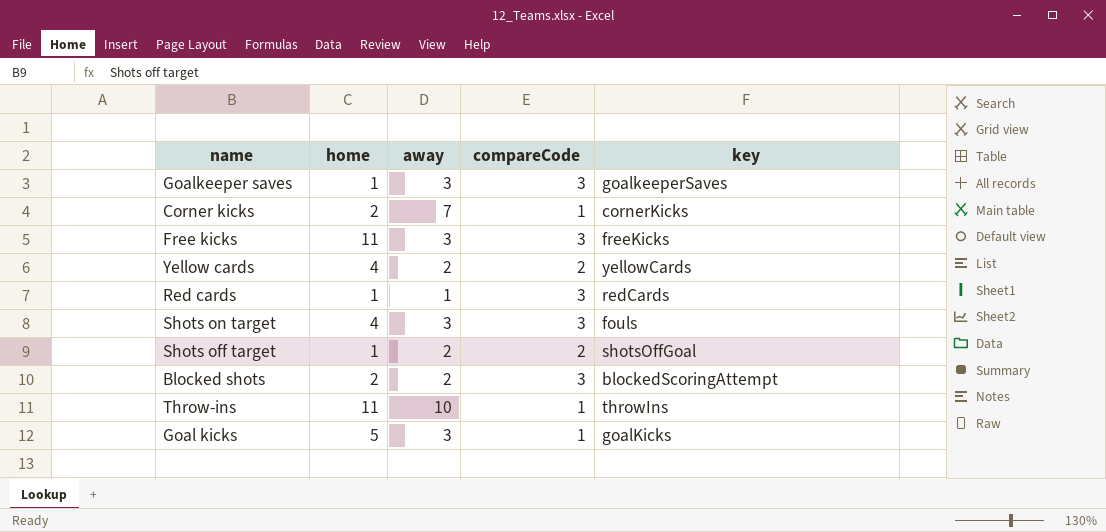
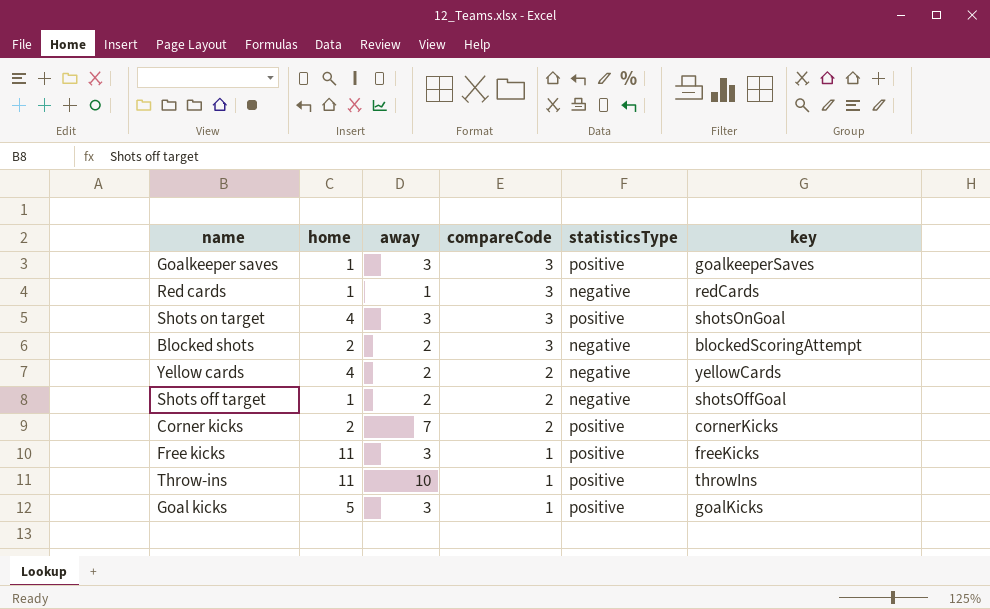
row order: none -> compareCode descending
column statisticsType | position: none -> 5
Shots on target | key: fouls -> shotsOnGoal
Corner kicks | compareCode: 1 -> 2
Free kicks | compareCode: 3 -> 1

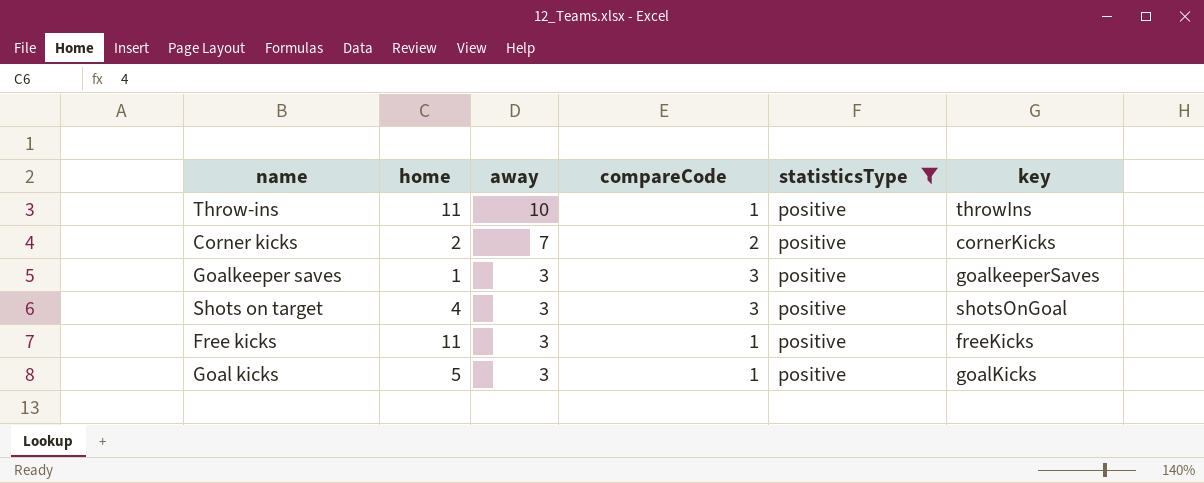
filter: none -> statisticsType = positive
row order: compareCode descending -> away descending

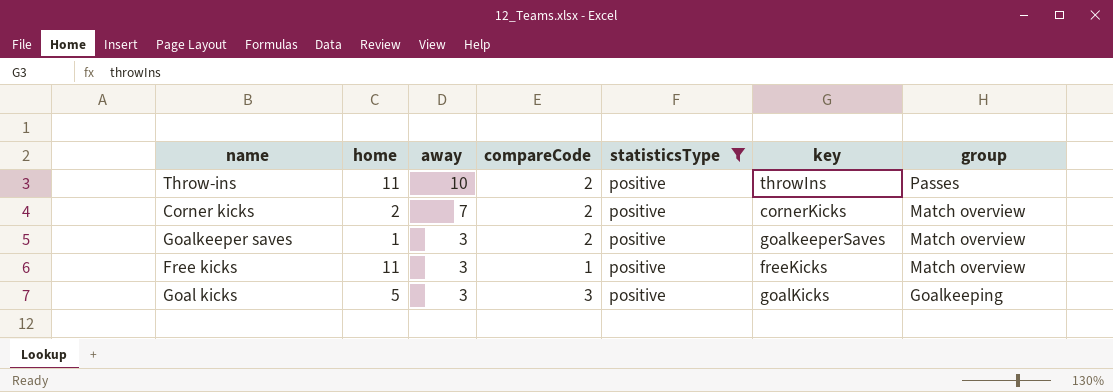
column group | position: none -> 7
row Shots on target: 4 | 3 | 3 | positive | shotsOnGoal -> none
Throw-ins | compareCode: 1 -> 2
Goalkeeper saves | compareCode: 3 -> 2
Goal kicks | compareCode: 1 -> 3

